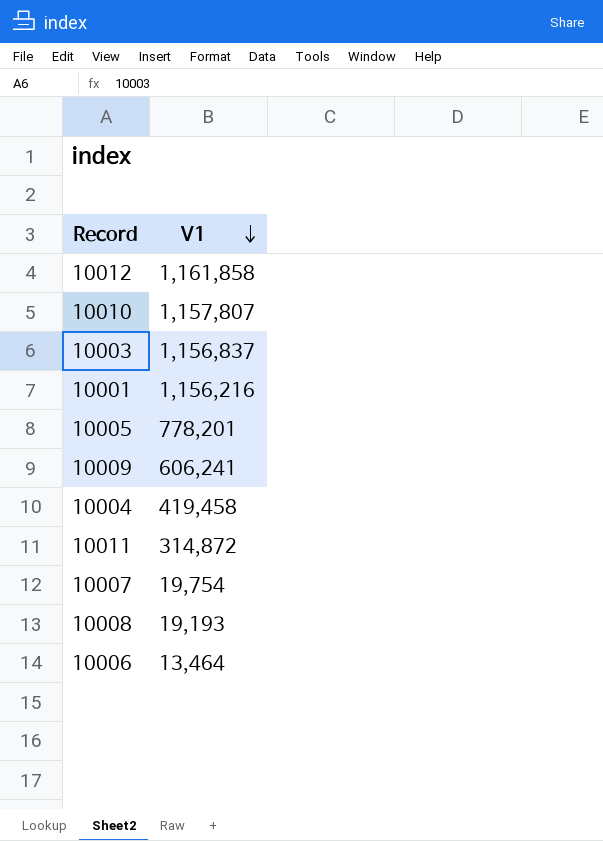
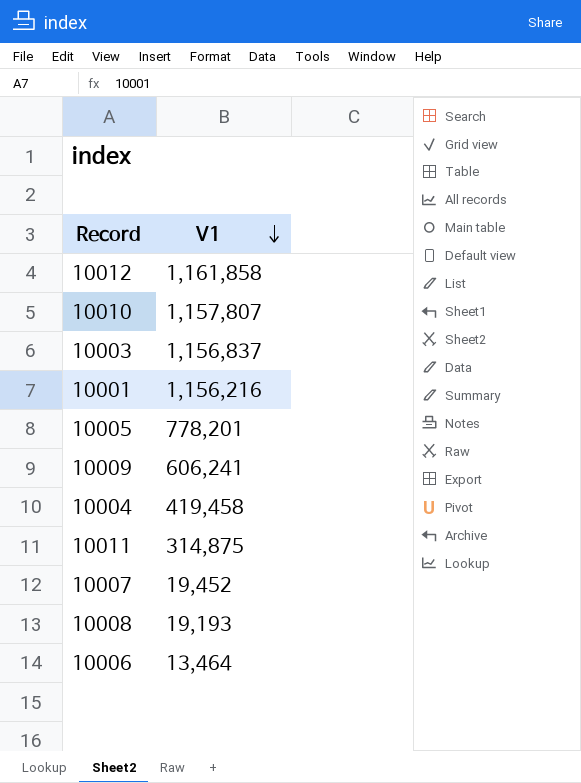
10011 | V1: 314,872 -> 314,875
10007 | V1: 19,754 -> 19,452

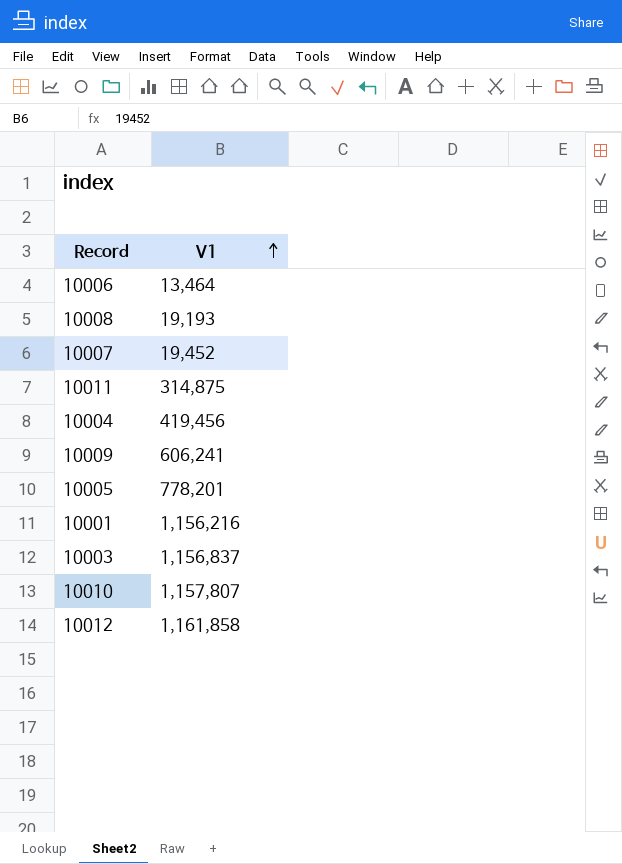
row order: V1 descending -> V1 ascending
10004 | V1: 419,458 -> 419,456

